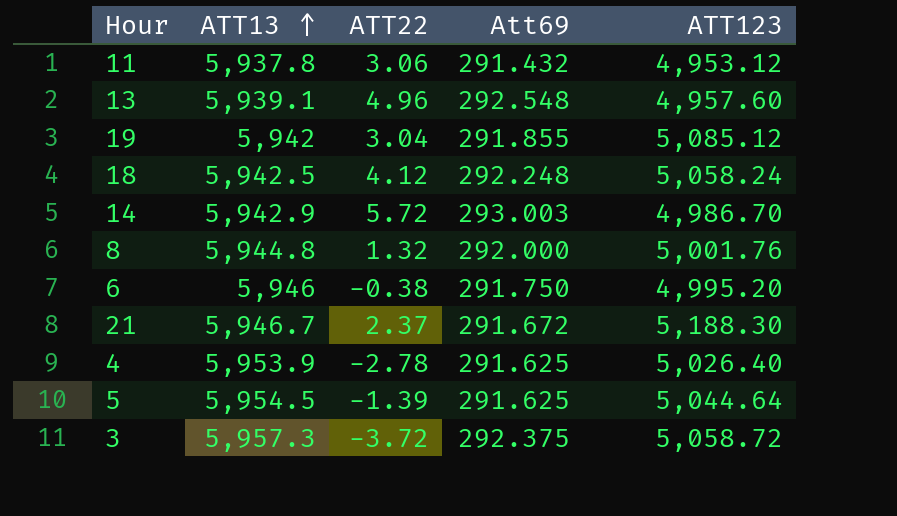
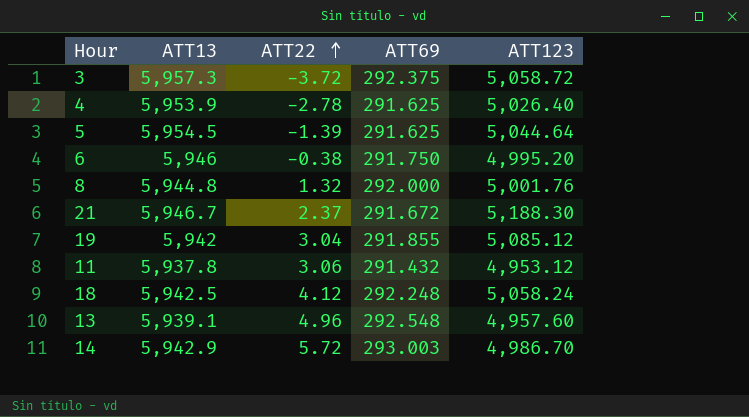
row order: ATT13 ascending -> ATT22 ascending
column name: Att69 -> ATT69

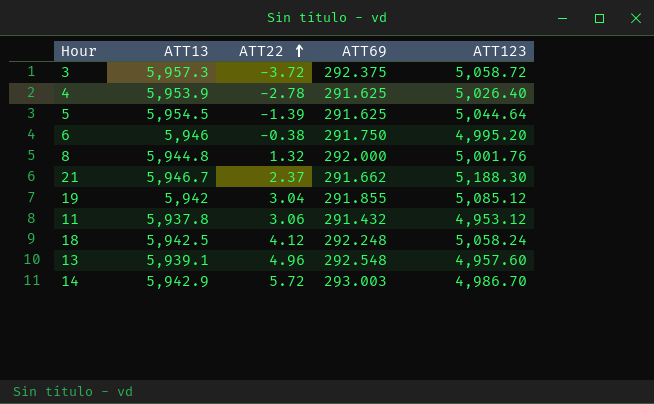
21 | ATT69: 291.672 -> 291.662

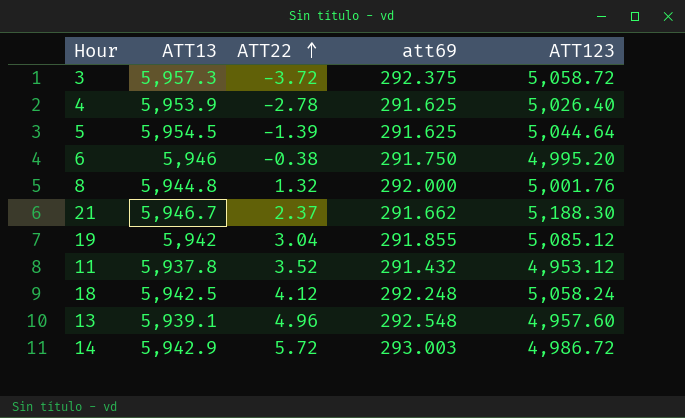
column name: ATT69 -> att69
11 | ATT22: 3.06 -> 3.52
14 | ATT123: 4,986.70 -> 4,986.72

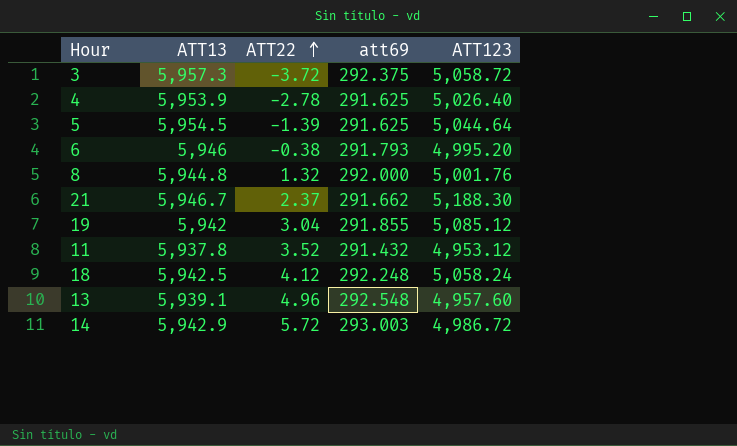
6 | att69: 291.750 -> 291.793

